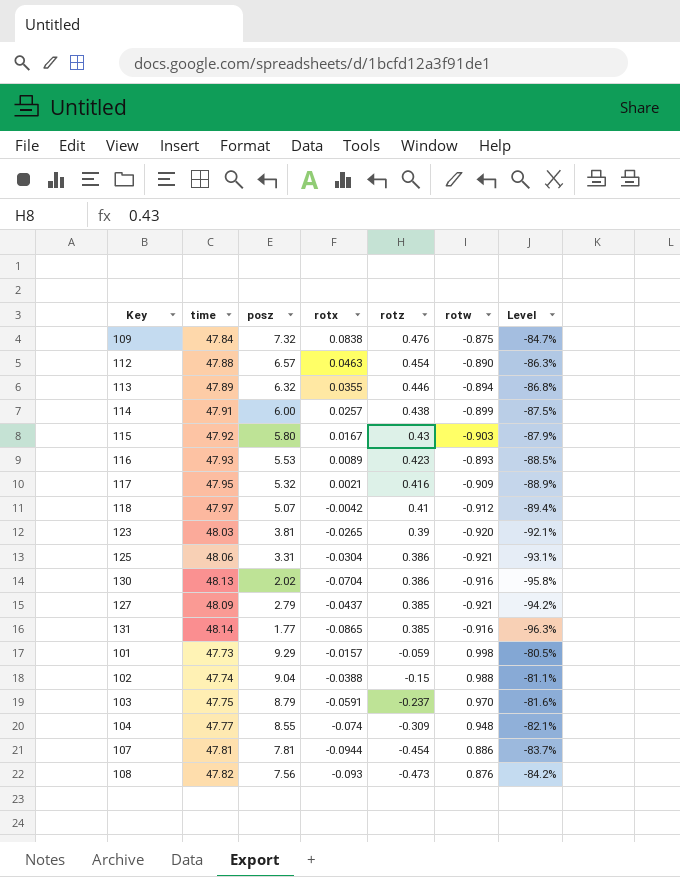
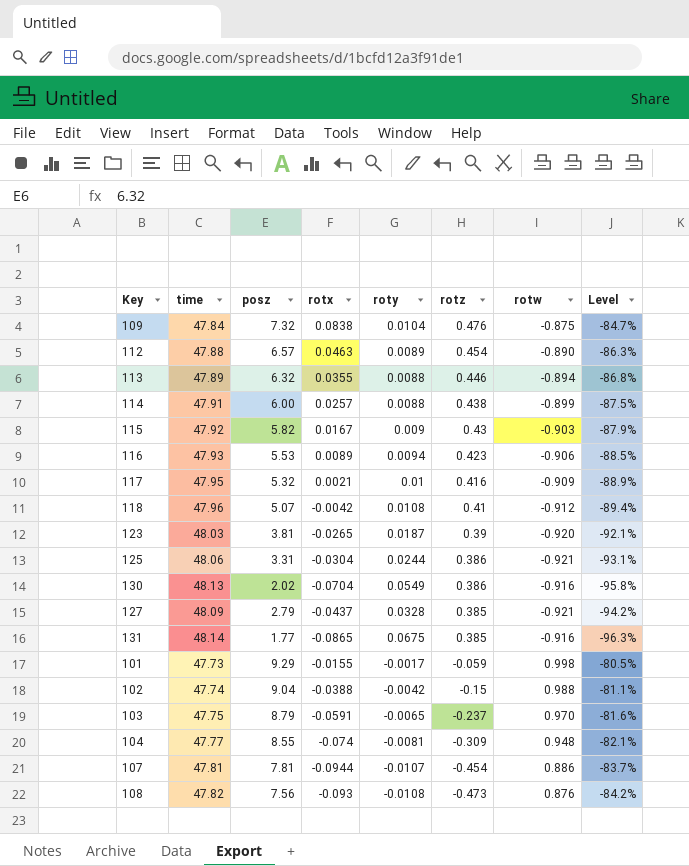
column roty | position: none -> 5
115 | posz: 5.80 -> 5.82
116 | rotw: -0.893 -> -0.906
118 | time: 47.97 -> 47.96
101 | rotx: -0.0157 -> -0.0155

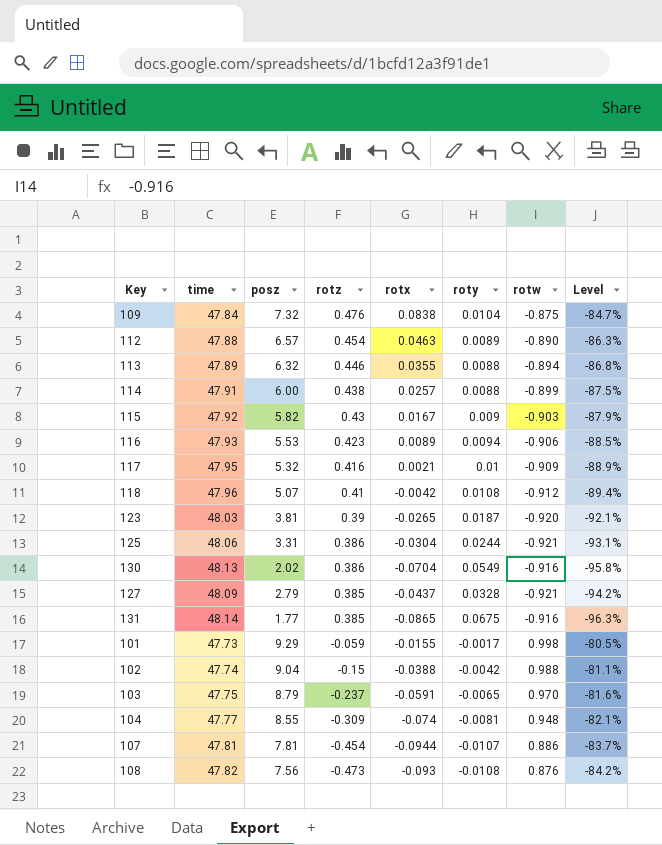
column rotz | position: 6 -> 4

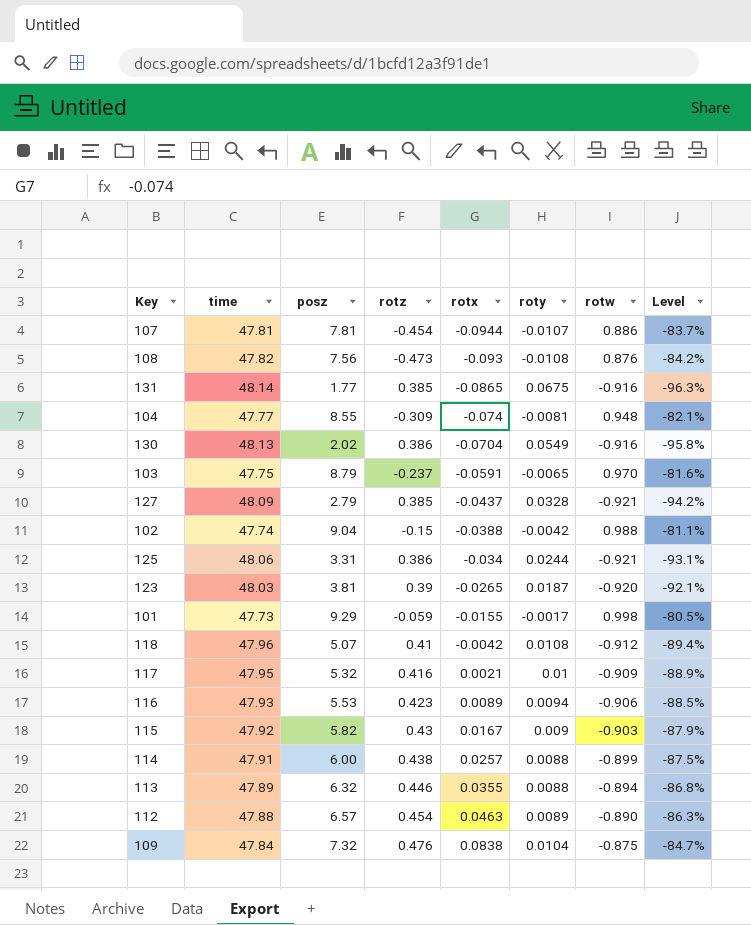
row order: rotz descending -> rotx ascending
125 | rotx: -0.0304 -> -0.034

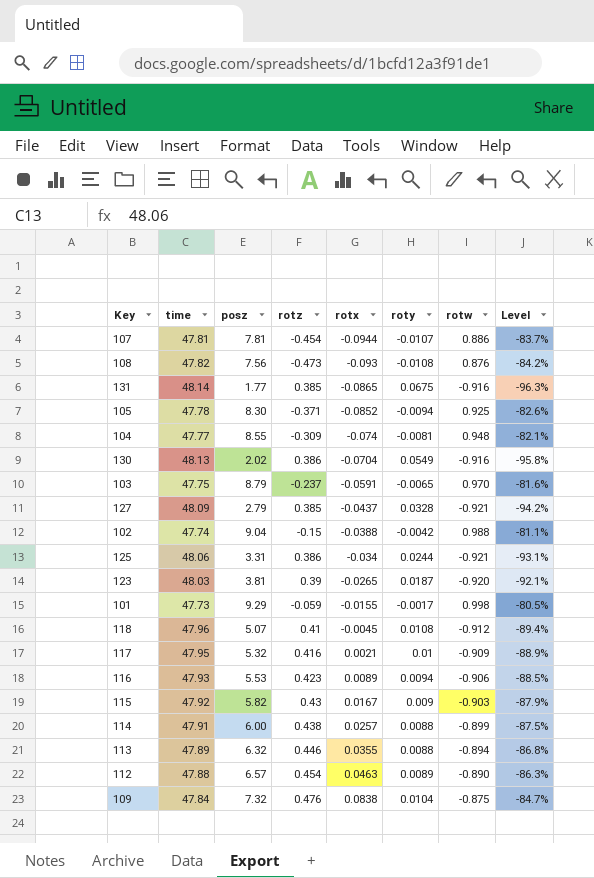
row 105: none -> 47.78 | 8.30 | -0.371 | -0.0852 | -0.0094 | 0.925 | -82.6%
118 | rotx: -0.0042 -> -0.0045

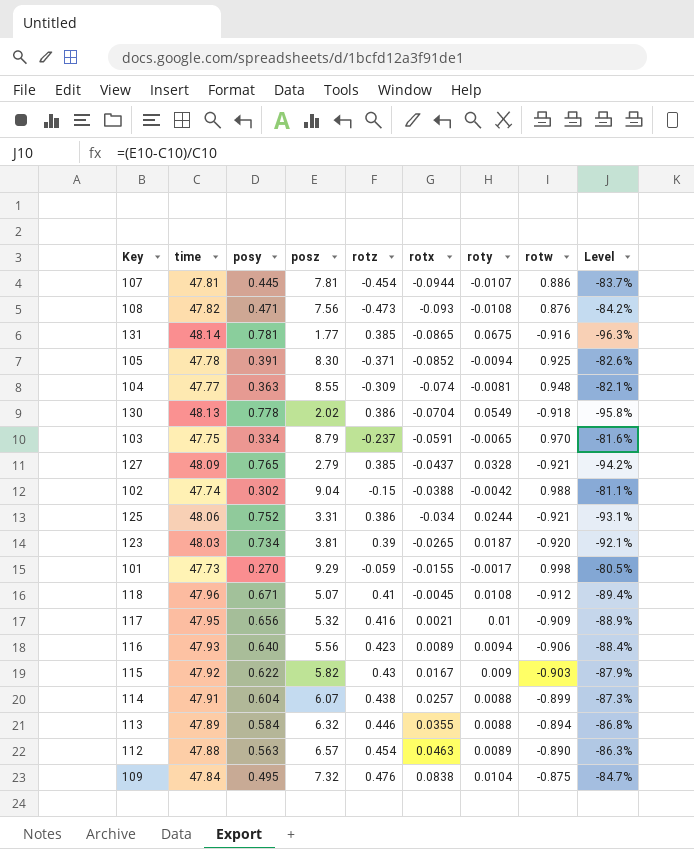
column posy | position: none -> 3
130 | rotw: -0.916 -> -0.918
116 | posz: 5.53 -> 5.56
116 | Level: -88.5% -> -88.4%
114 | posz: 6.00 -> 6.07
114 | Level: -87.5% -> -87.3%

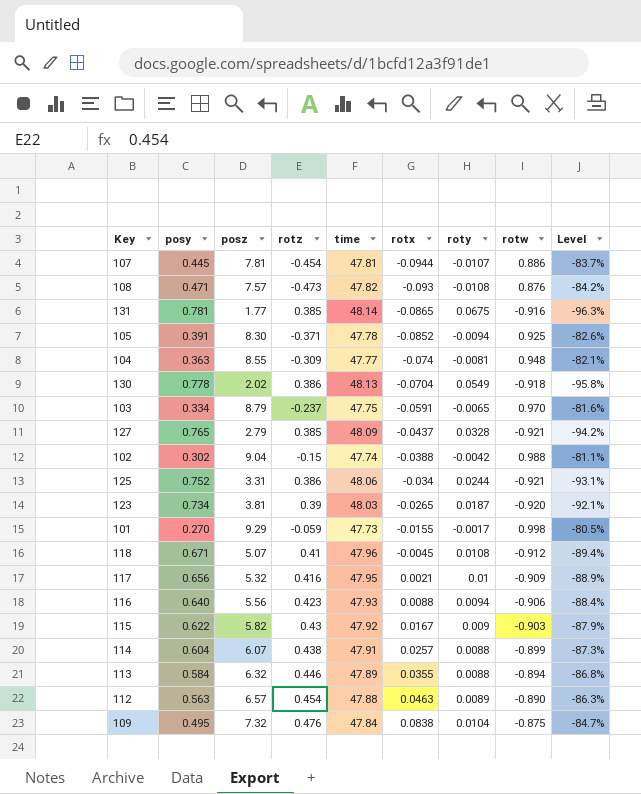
column time | position: 2 -> 5
108 | posz: 7.56 -> 7.57
116 | rotx: 0.0089 -> 0.0088

